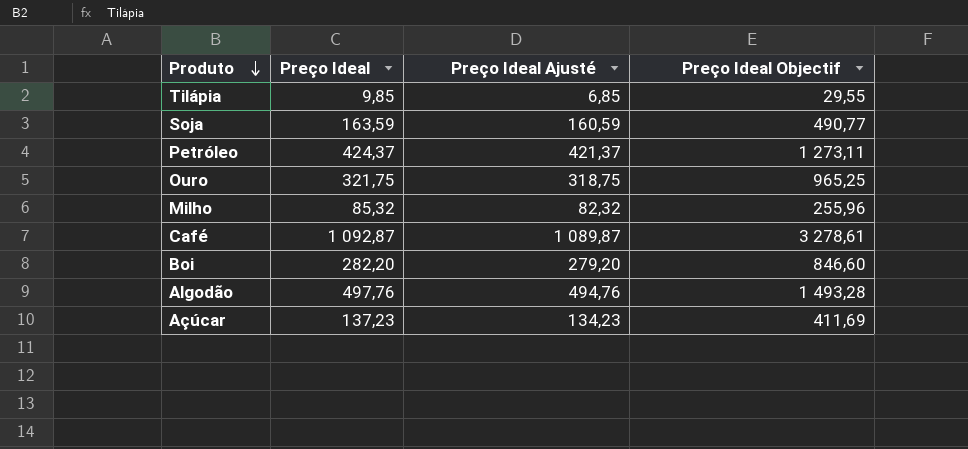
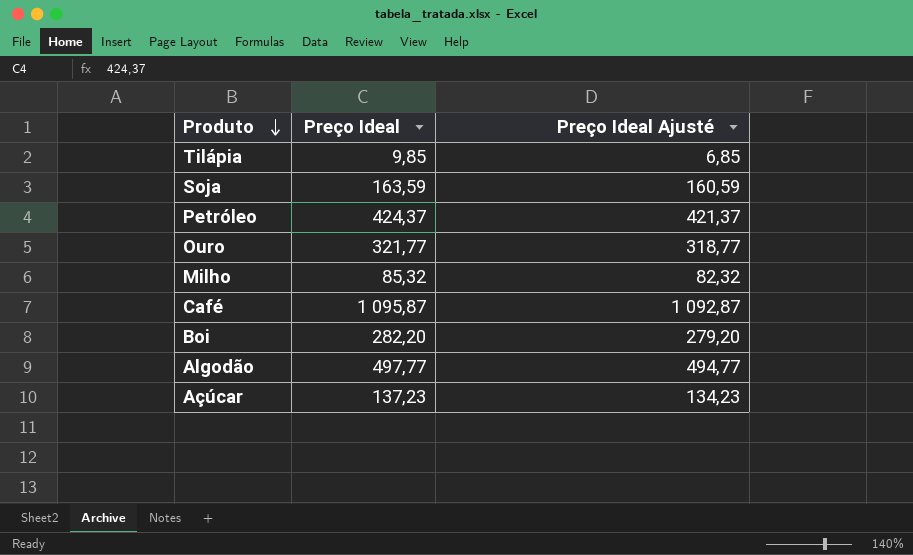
column Preço Ideal Objectif | formula: [Preço Ideal] * 3 -> none
Ouro | Preço Ideal: 321,75 -> 321,77
Ouro | Preço Ideal Ajusté: 318,75 -> 318,77
Café | Preço Ideal: 1 092,87 -> 1 095,87
Café | Preço Ideal Ajusté: 1 089,87 -> 1 092,87
Algodão | Preço Ideal: 497,76 -> 497,77
Algodão | Preço Ideal Ajusté: 494,76 -> 494,77

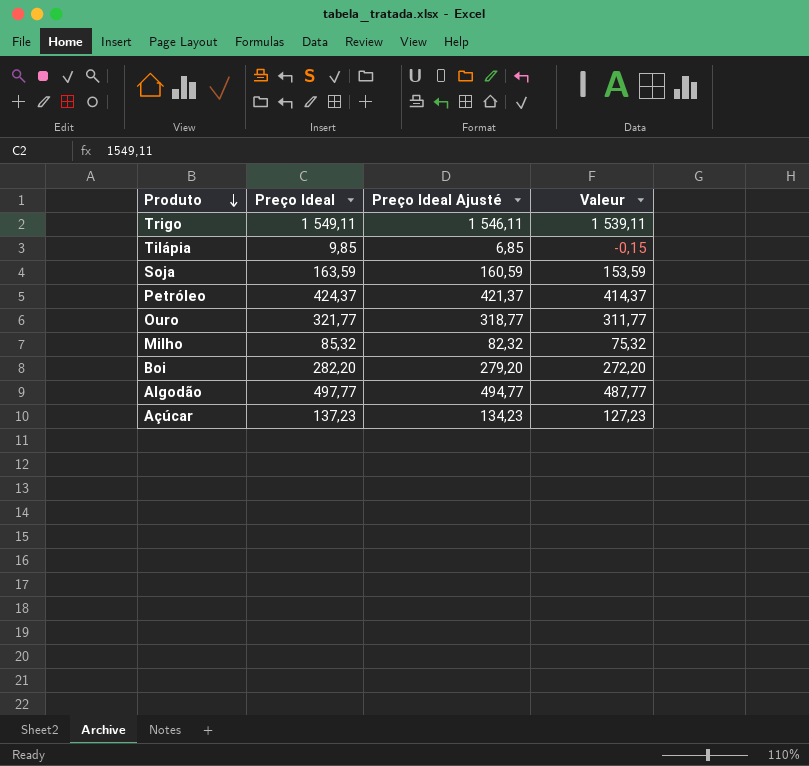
column Valeur | formula: none -> [Preço Ideal] - 10
row Café: 1 095,87 | 1 092,87 -> none
row Trigo: none -> 1 549,11 | 1 546,11 | 1 539,11

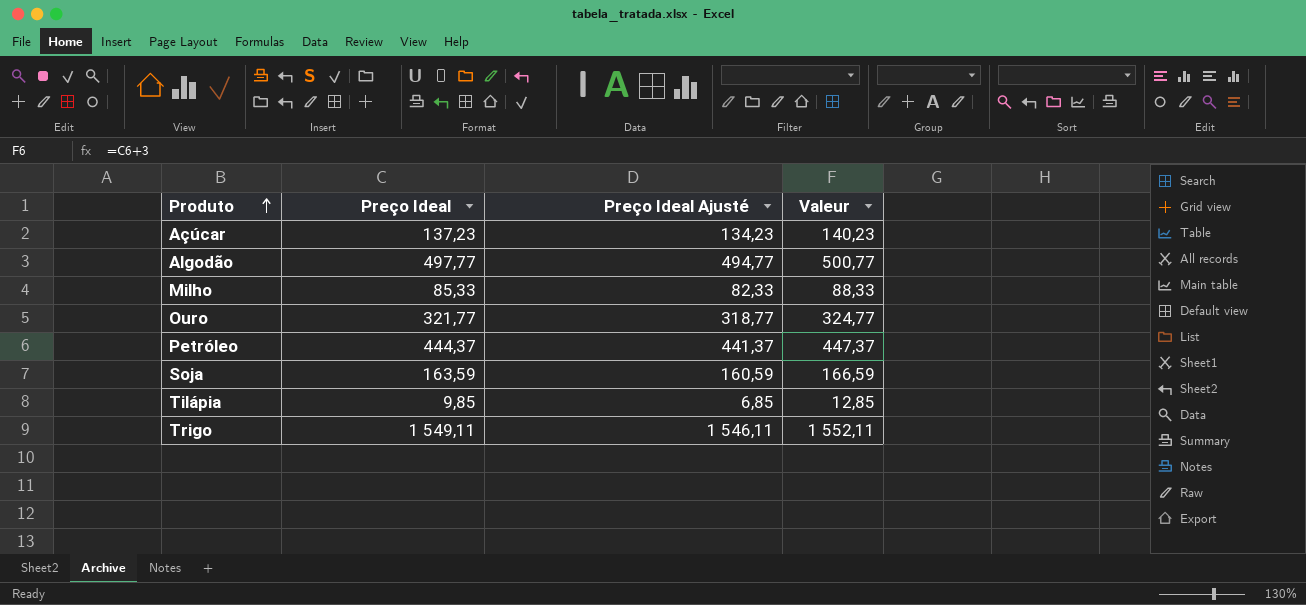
row order: Produto descending -> Produto ascending
column Valeur | formula: [Preço Ideal] - 10 -> [Preço Ideal] + 3
row Boi: 282,20 | 279,20 | 272,20 -> none
Milho | Preço Ideal: 85,32 -> 85,33
Milho | Preço Ideal Ajusté: 82,32 -> 82,33
Petróleo | Preço Ideal: 424,37 -> 444,37
Petróleo | Preço Ideal Ajusté: 421,37 -> 441,37

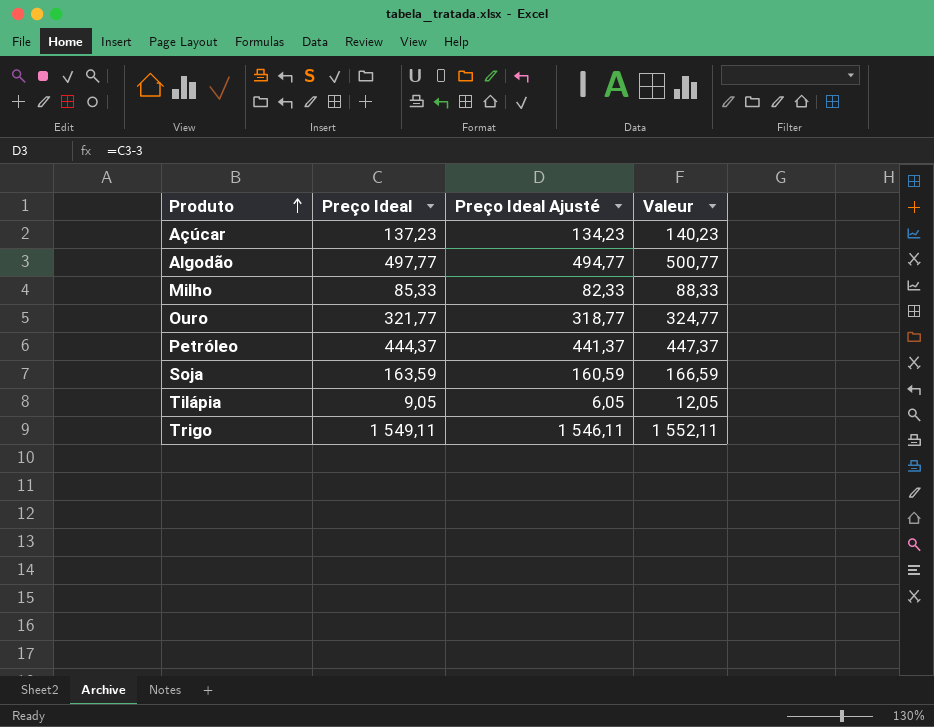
Tilápia | Preço Ideal: 9,85 -> 9,05
Tilápia | Preço Ideal Ajusté: 6,85 -> 6,05
Tilápia | Valeur: 12,85 -> 12,05

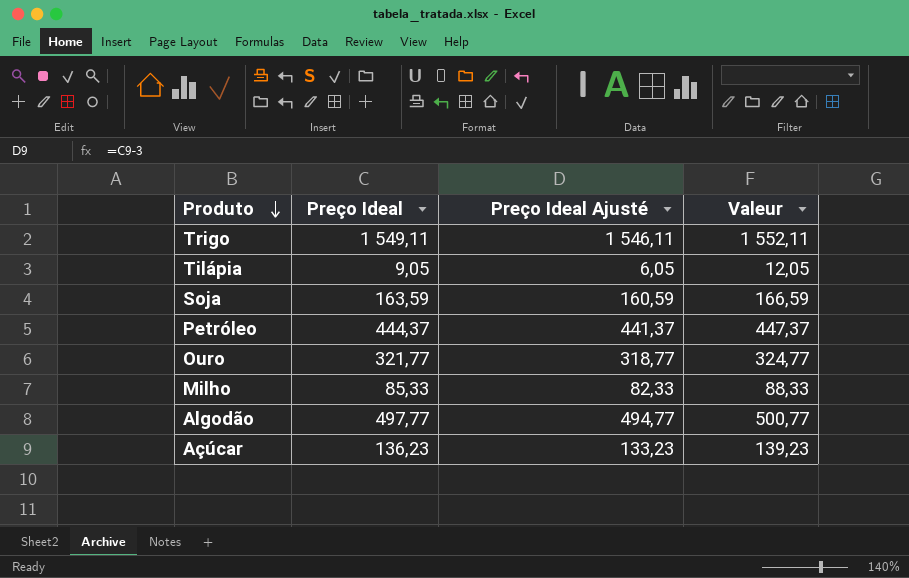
row order: Produto ascending -> Produto descending
Açúcar | Preço Ideal: 137,23 -> 136,23
Açúcar | Preço Ideal Ajusté: 134,23 -> 133,23
Açúcar | Valeur: 140,23 -> 139,23

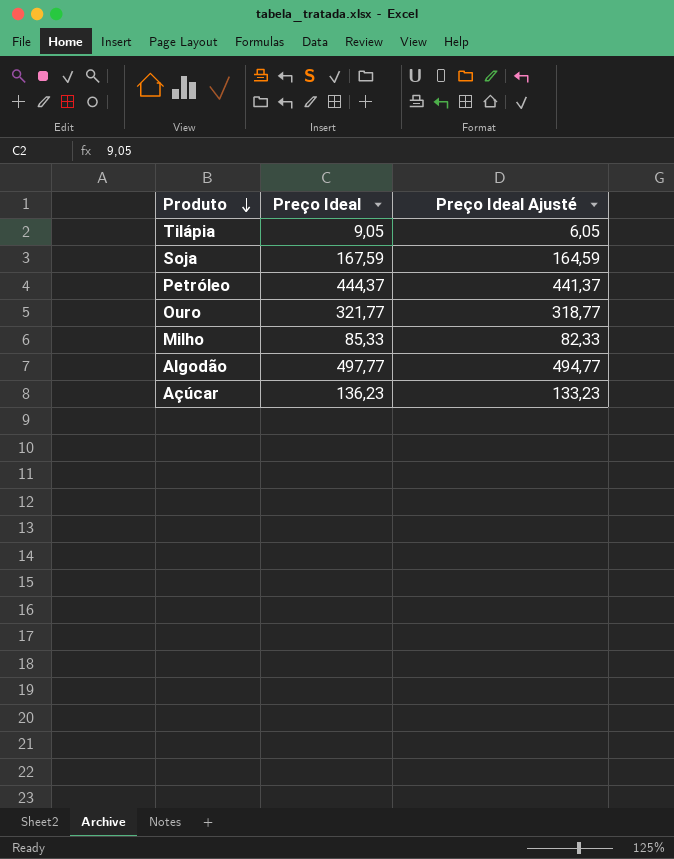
column Valeur | formula: [Preço Ideal] + 3 -> none
row Trigo: 1 549,11 | 1 546,11 | 1 552,11 -> none
Soja | Preço Ideal: 163,59 -> 167,59
Soja | Preço Ideal Ajusté: 160,59 -> 164,59

